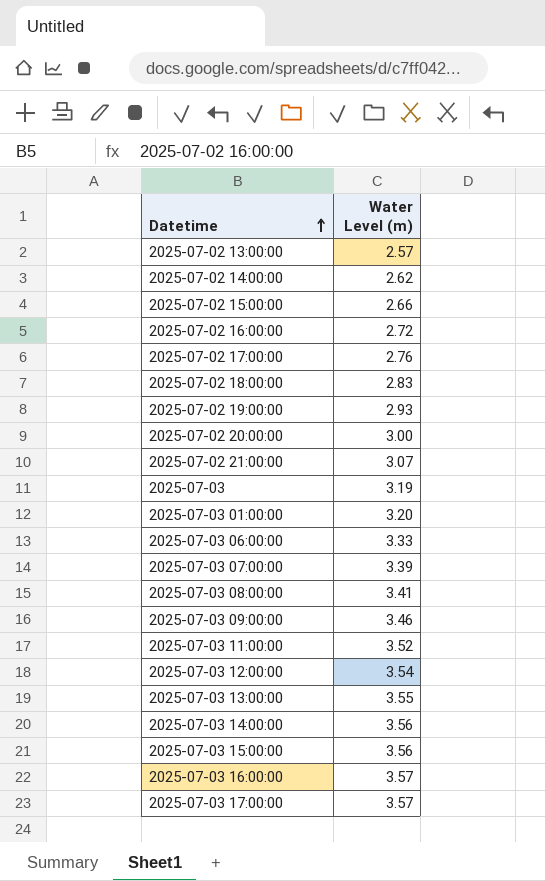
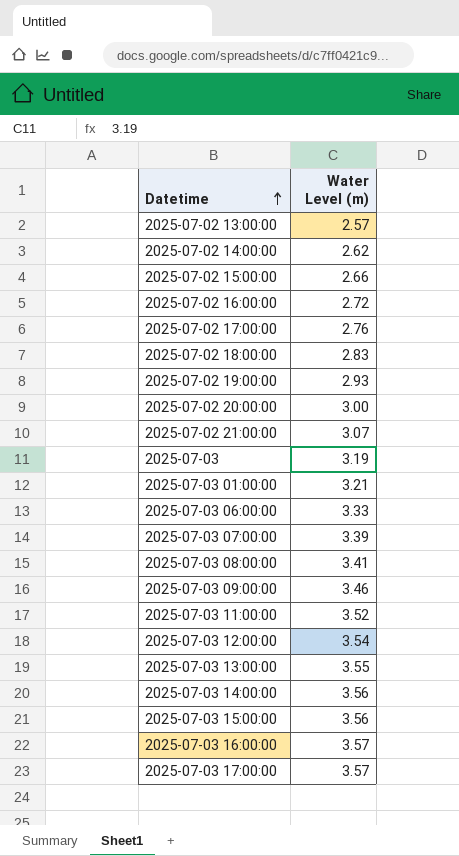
2025-07-03 01:00:00 | Water Level (m): 3.20 -> 3.21

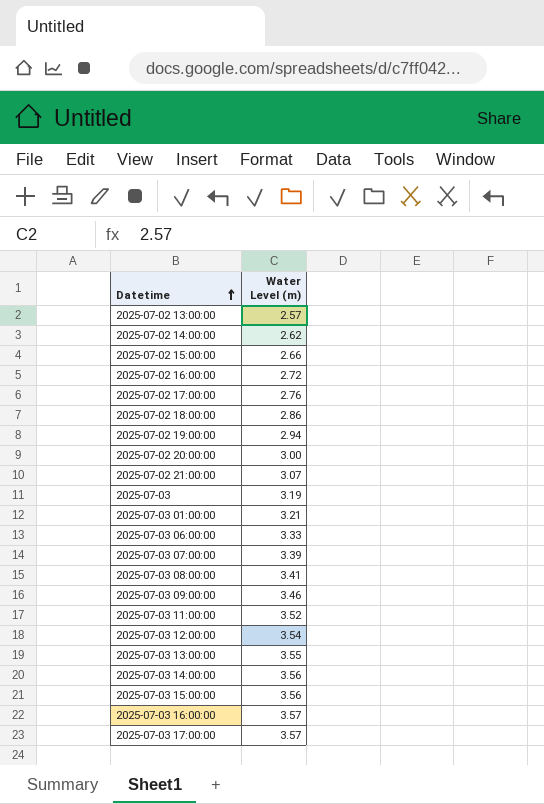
2025-07-02 18:00:00 | Water Level (m): 2.83 -> 2.86
2025-07-02 19:00:00 | Water Level (m): 2.93 -> 2.94

